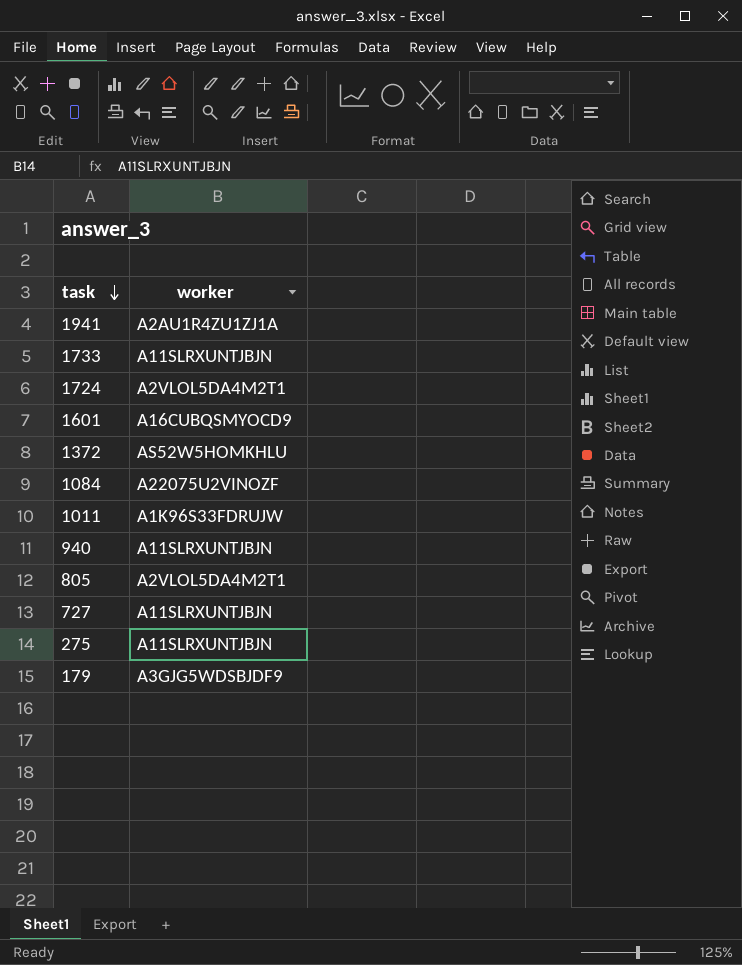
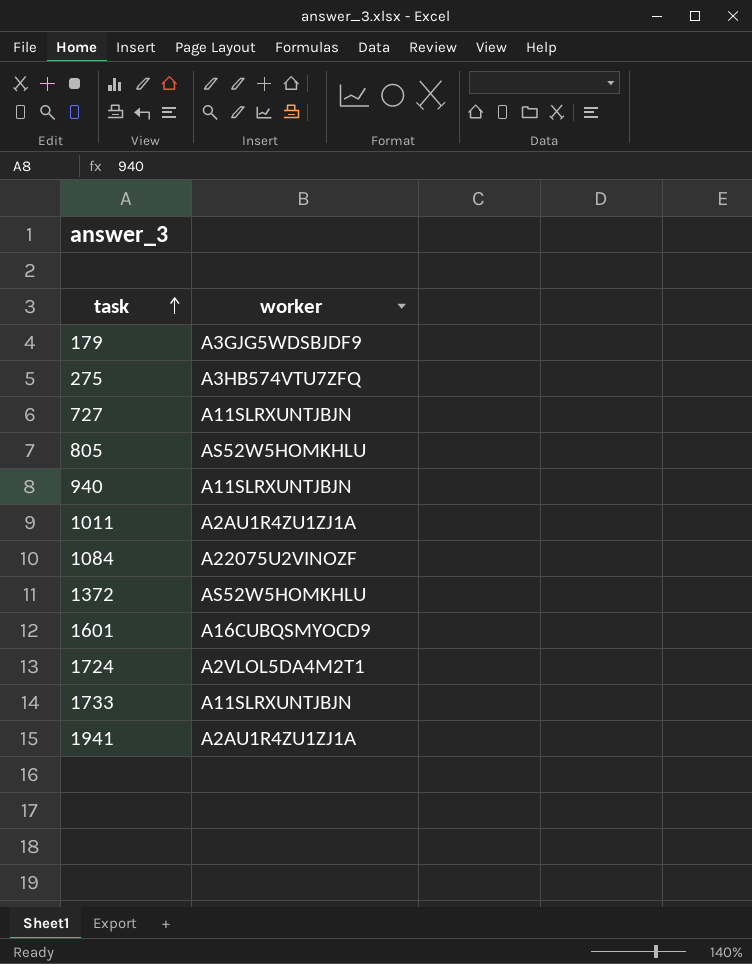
row order: task descending -> task ascending
275 | worker: A11SLRXUNTJBJN -> A3HB574VTU7ZFQ
805 | worker: A2VLOL5DA4M2T1 -> AS52W5HOMKHLU
1011 | worker: A1K96S33FDRUJW -> A2AU1R4ZU1ZJ1A

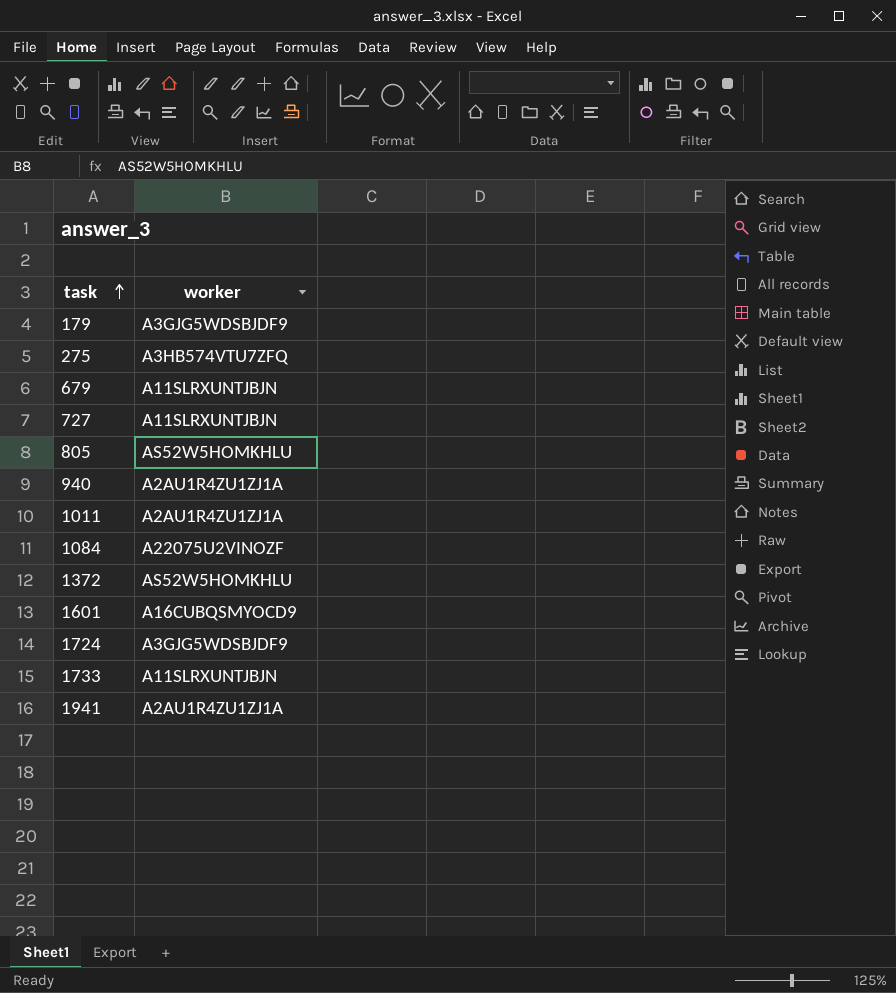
row 679: none -> A11SLRXUNTJBJN
940 | worker: A11SLRXUNTJBJN -> A2AU1R4ZU1ZJ1A
1724 | worker: A2VLOL5DA4M2T1 -> A3GJG5WDSBJDF9

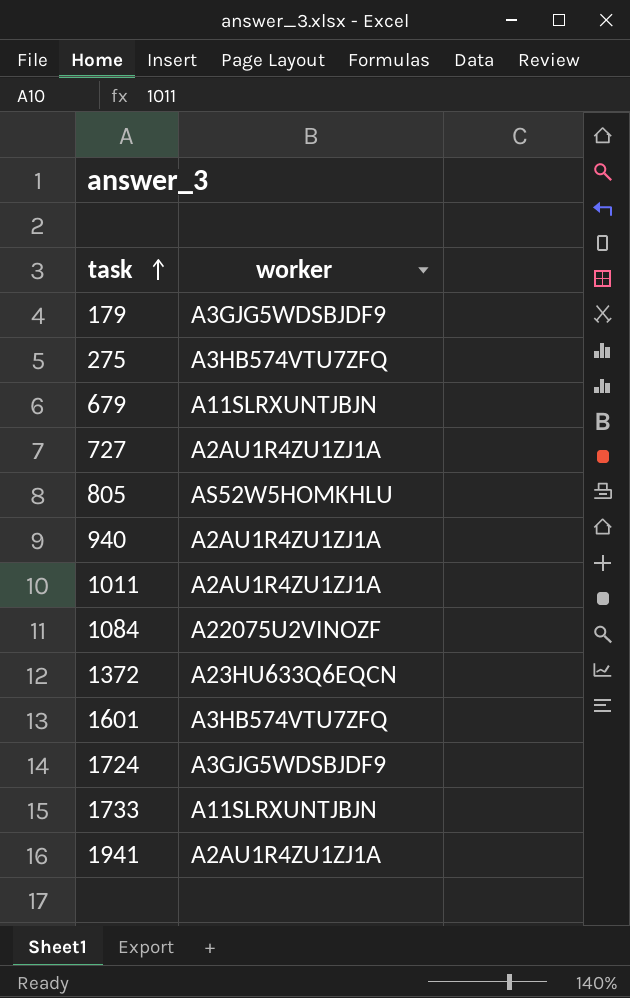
727 | worker: A11SLRXUNTJBJN -> A2AU1R4ZU1ZJ1A
1372 | worker: AS52W5HOMKHLU -> A23HU633Q6EQCN
1601 | worker: A16CUBQSMYOCD9 -> A3HB574VTU7ZFQ

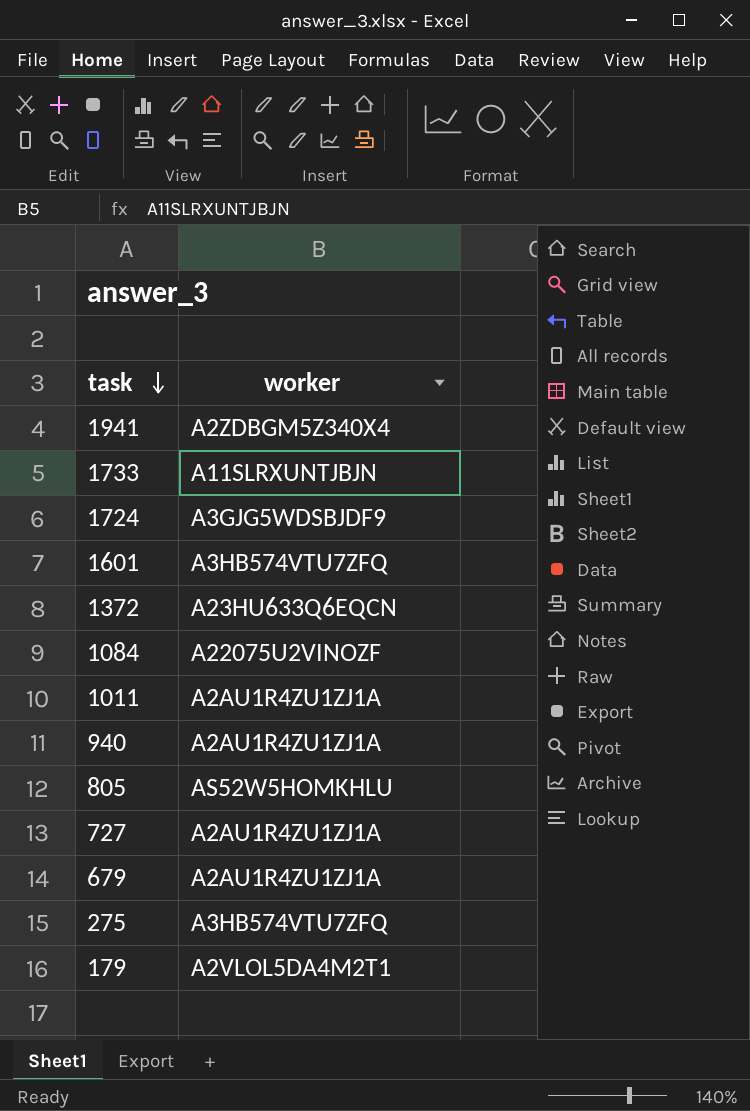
row order: task ascending -> task descending
1941 | worker: A2AU1R4ZU1ZJ1A -> A2ZDBGM5Z340X4
679 | worker: A11SLRXUNTJBJN -> A2AU1R4ZU1ZJ1A
179 | worker: A3GJG5WDSBJDF9 -> A2VLOL5DA4M2T1

